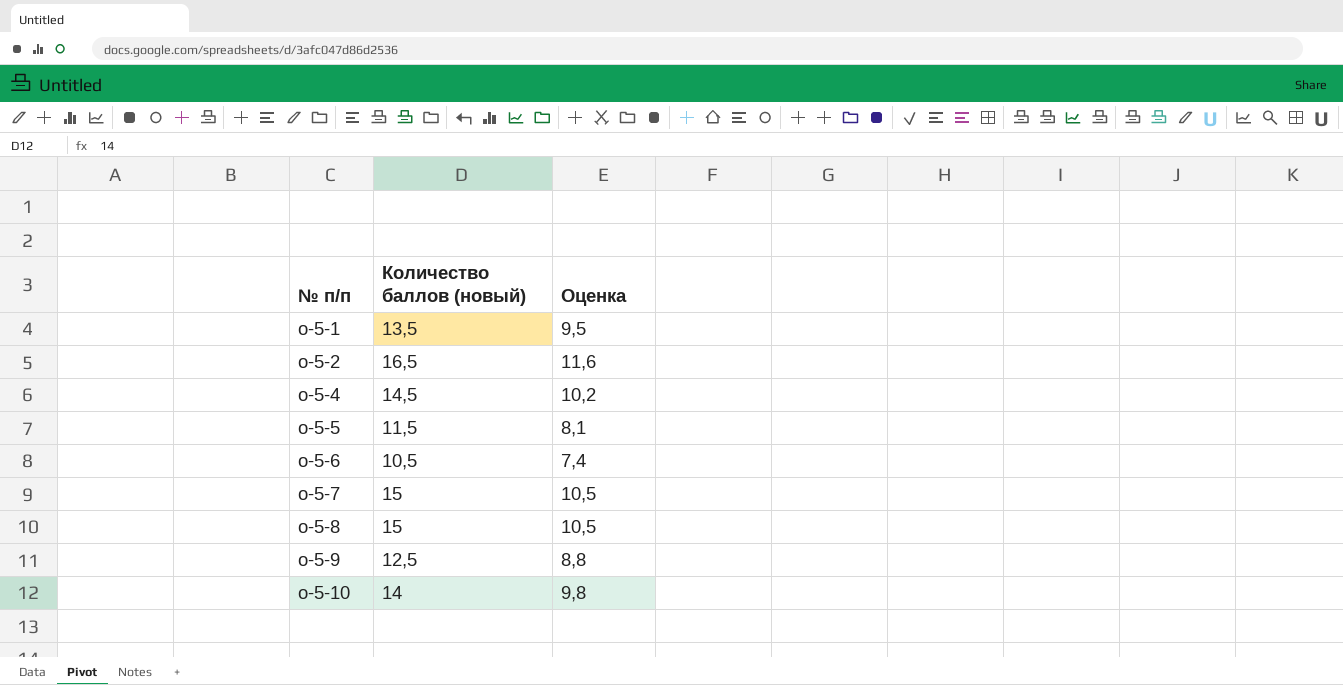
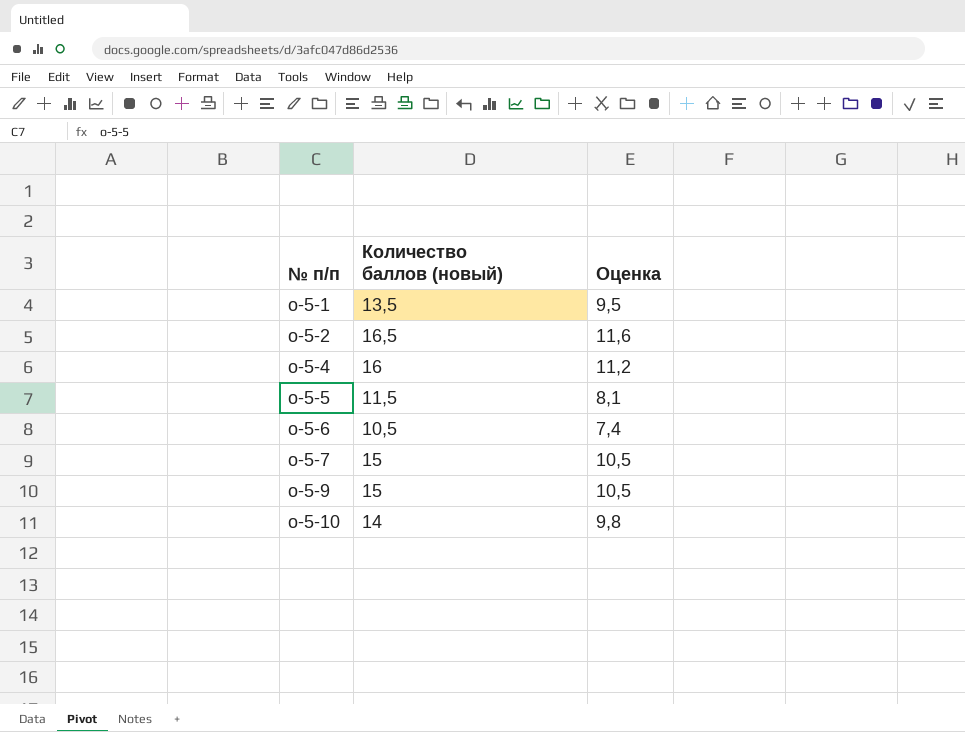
row о-5-8: 15 | 10,5 -> none
о-5-4 | Количество баллов (новый): 14,5 -> 16
о-5-4 | Оценка: 10,2 -> 11,2
о-5-9 | Количество баллов (новый): 12,5 -> 15
о-5-9 | Оценка: 8,8 -> 10,5

